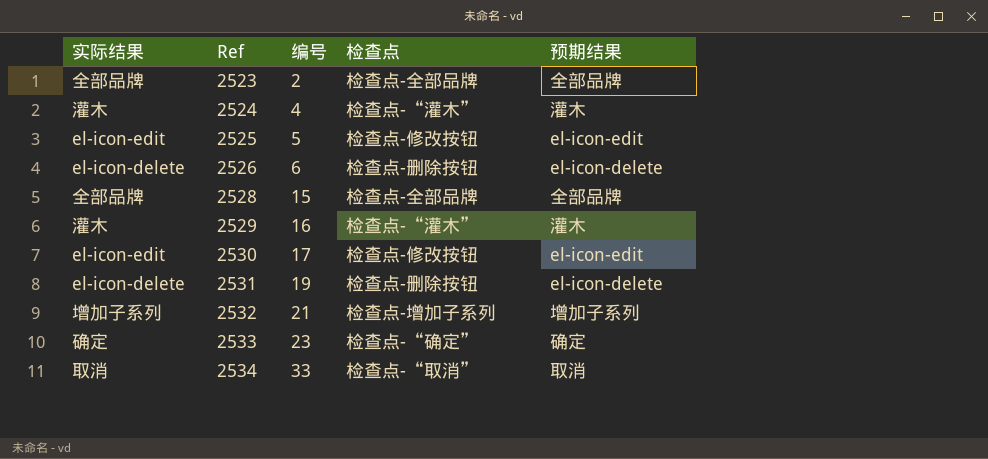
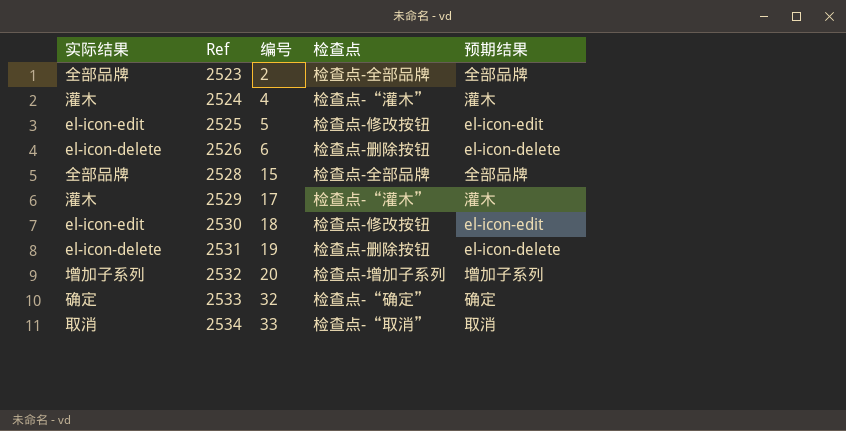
2529 | 编号: 16 -> 17
2530 | 编号: 17 -> 18
2532 | 编号: 21 -> 20
2533 | 编号: 23 -> 32

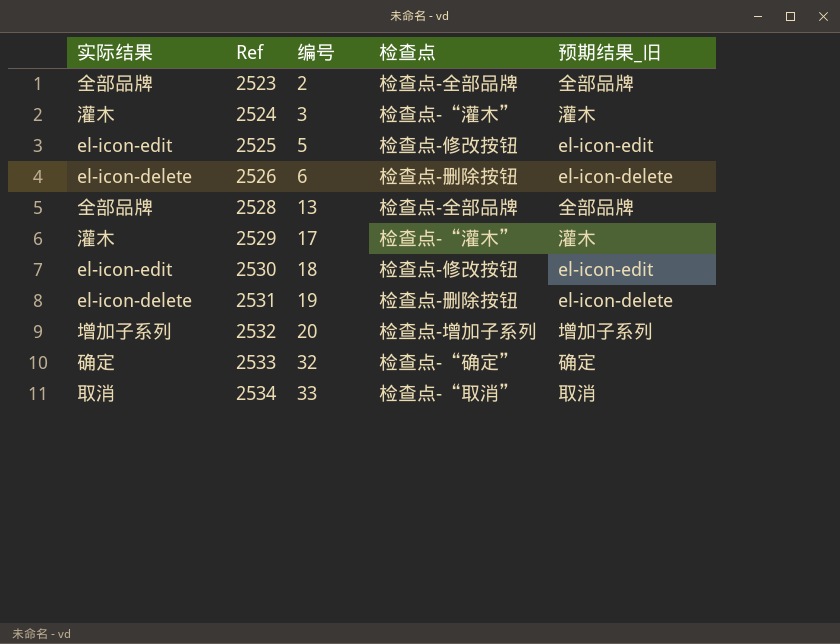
column name: 预期结果 -> 预期结果_旧
2524 | 编号: 4 -> 3
2528 | 编号: 15 -> 13

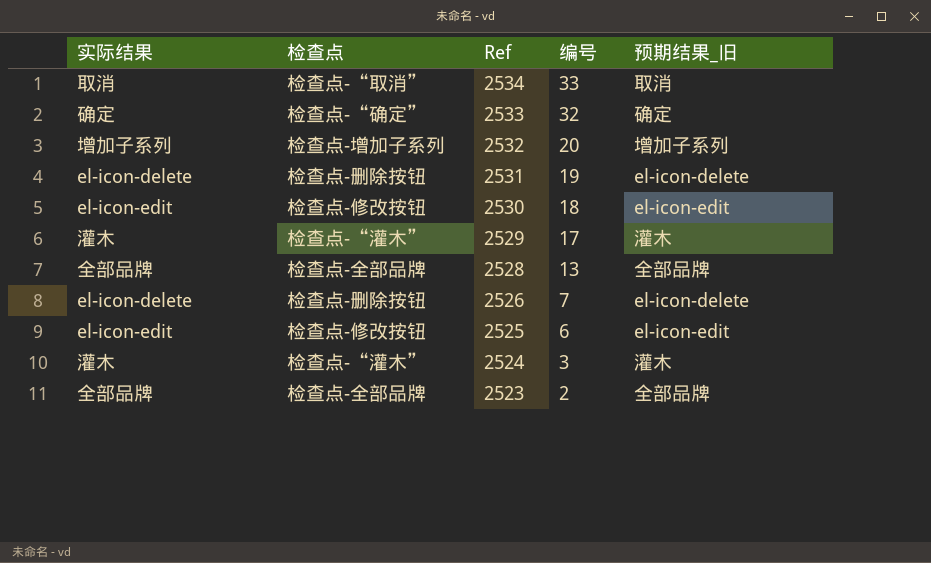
row order: Ref ascending -> Ref descending
column 检查点 | position: 4 -> 2
2526 | 编号: 6 -> 7
2525 | 编号: 5 -> 6

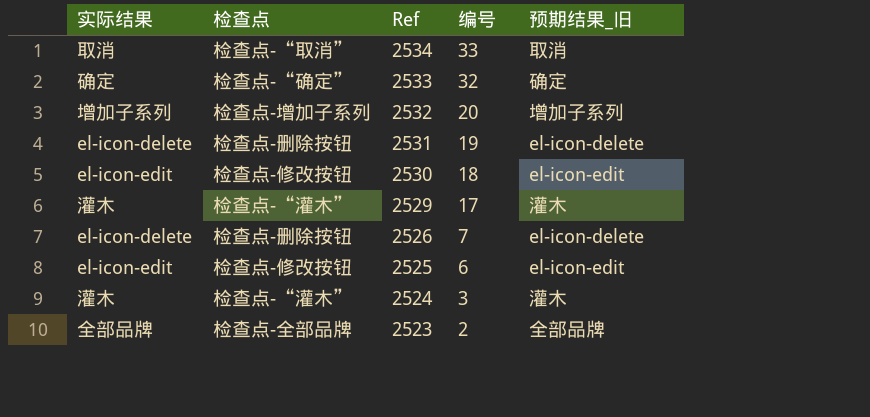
row 2528: 全部品牌 | 检查点-全部品牌 | 13 | 全部品牌 -> none

